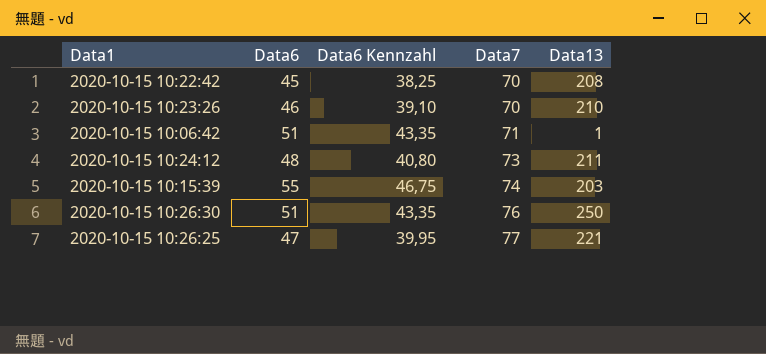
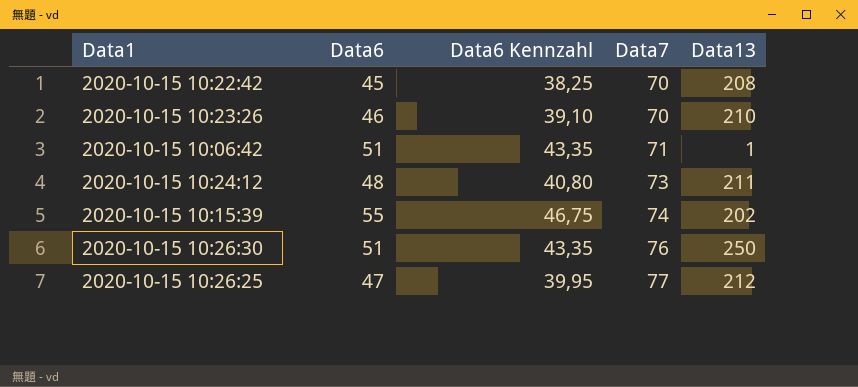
2020-10-15 10:15:39 | Data13: 203 -> 202
2020-10-15 10:26:25 | Data13: 221 -> 212

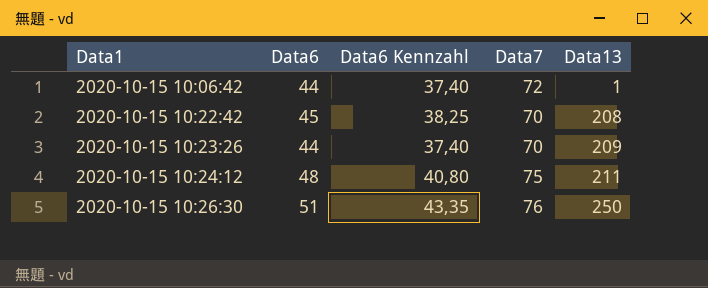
row order: Data7 ascending -> Data1 ascending
row 2020-10-15 10:15:39: 55 | 46,75 | 74 | 202 -> none
row 2020-10-15 10:26:25: 47 | 39,95 | 77 | 212 -> none
2020-10-15 10:06:42 | Data6: 51 -> 44
2020-10-15 10:06:42 | Data6 Kennzahl: 43,35 -> 37,40
2020-10-15 10:06:42 | Data7: 71 -> 72
2020-10-15 10:23:26 | Data6: 46 -> 44
2020-10-15 10:23:26 | Data6 Kennzahl: 39,10 -> 37,40
2020-10-15 10:23:26 | Data13: 210 -> 209
2020-10-15 10:24:12 | Data7: 73 -> 75

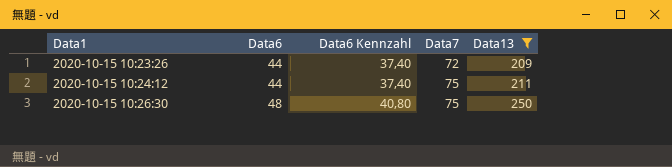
filter: none -> Data13 >= 209
2020-10-15 10:23:26 | Data7: 70 -> 72
2020-10-15 10:24:12 | Data6: 48 -> 44
2020-10-15 10:24:12 | Data6 Kennzahl: 40,80 -> 37,40
2020-10-15 10:26:30 | Data6: 51 -> 48
2020-10-15 10:26:30 | Data6 Kennzahl: 43,35 -> 40,80
2020-10-15 10:26:30 | Data7: 76 -> 75

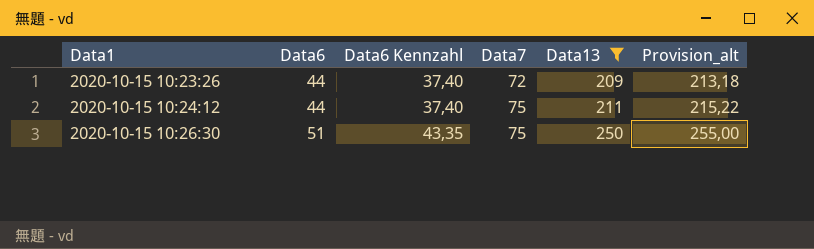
column Provision_alt | formula: none -> [Data13] * 1,02
2020-10-15 10:26:30 | Data6: 48 -> 51
2020-10-15 10:26:30 | Data6 Kennzahl: 40,80 -> 43,35

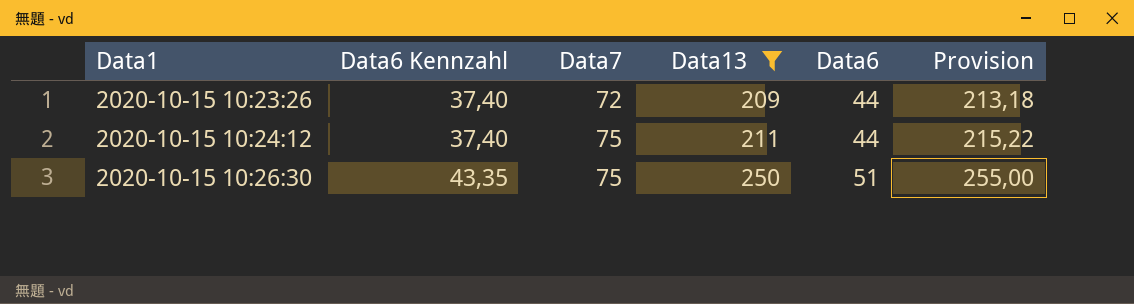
column Data6 | position: 2 -> 5
column name: Provision_alt -> Provision

